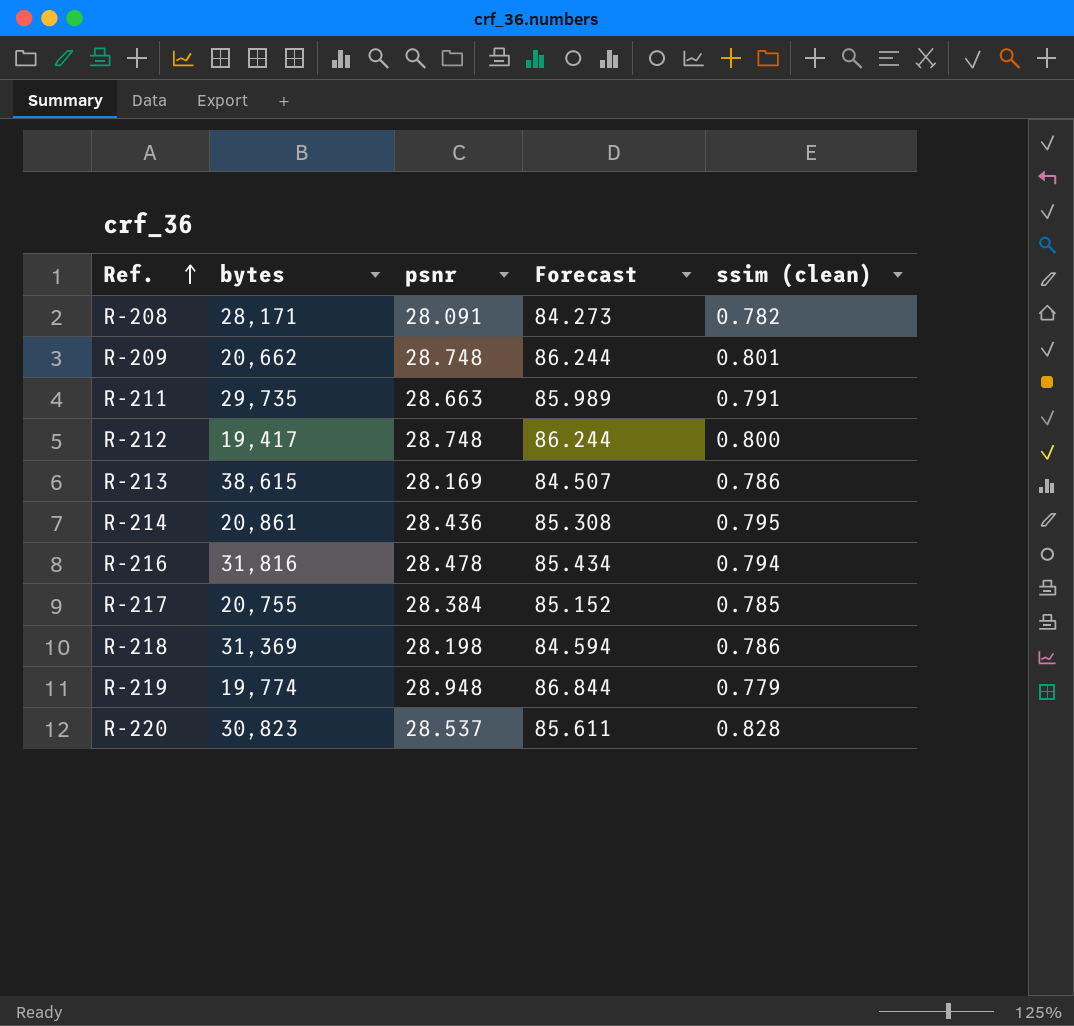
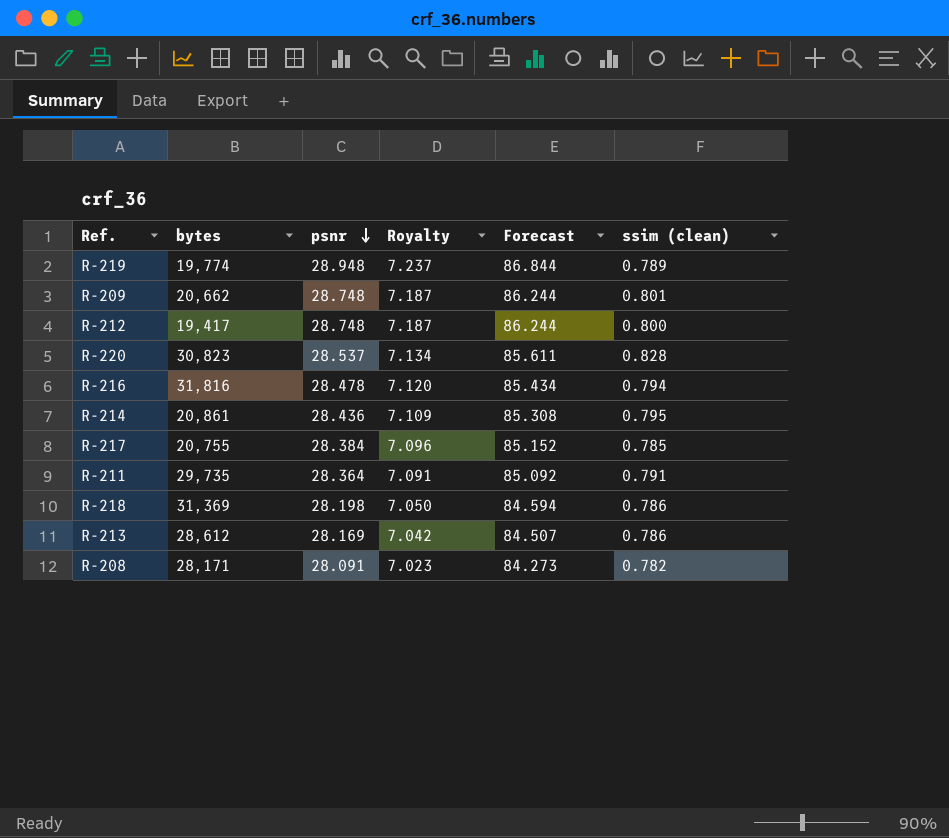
row order: Ref. ascending -> psnr descending
column Royalty | formula: none -> [psnr] * 0.25
R-219 | ssim (clean): 0.779 -> 0.789
R-211 | psnr: 28.663 -> 28.364
R-211 | Forecast: 85.989 -> 85.092
R-213 | bytes: 38,615 -> 28,612

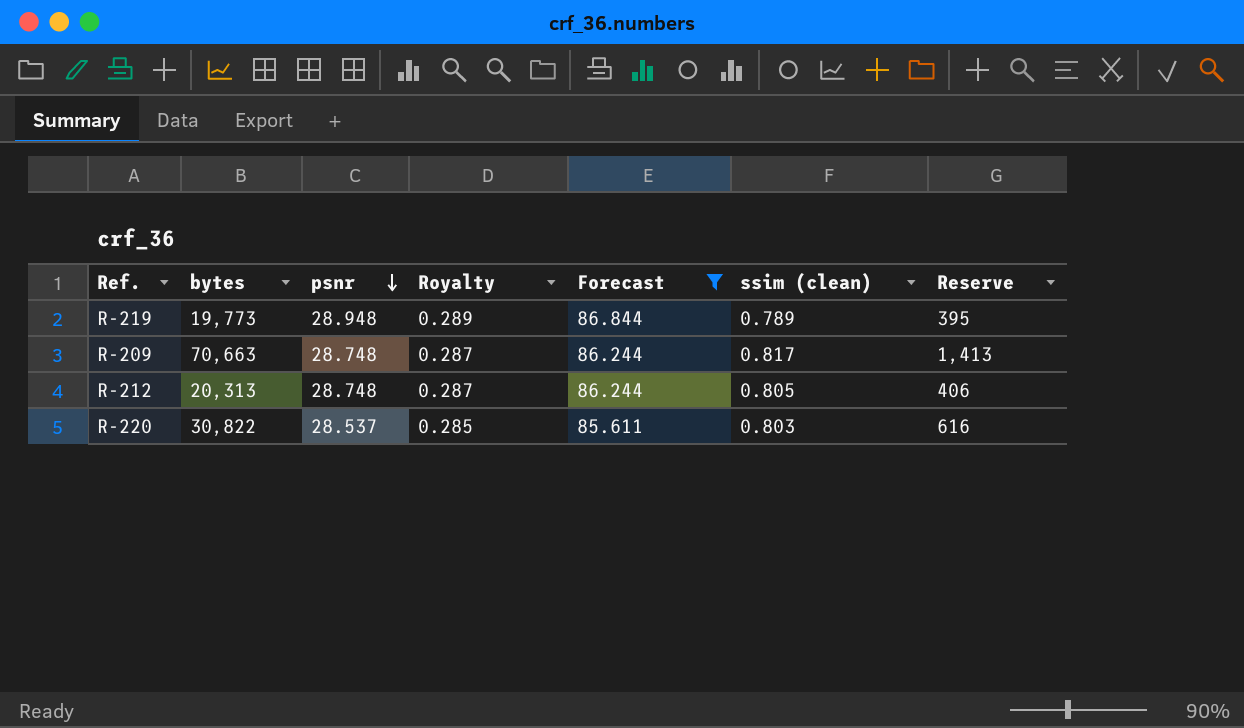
filter: none -> Forecast >= 85.611
column Royalty | formula: [psnr] * 0.25 -> [psnr] * 0.01
column Reserve | formula: none -> [bytes] * 0.02
R-219 | bytes: 19,774 -> 19,773
R-209 | bytes: 20,662 -> 70,663
R-209 | ssim (clean): 0.801 -> 0.817
R-212 | bytes: 19,417 -> 20,313
R-212 | ssim (clean): 0.800 -> 0.805
R-220 | bytes: 30,823 -> 30,822
R-220 | ssim (clean): 0.828 -> 0.803

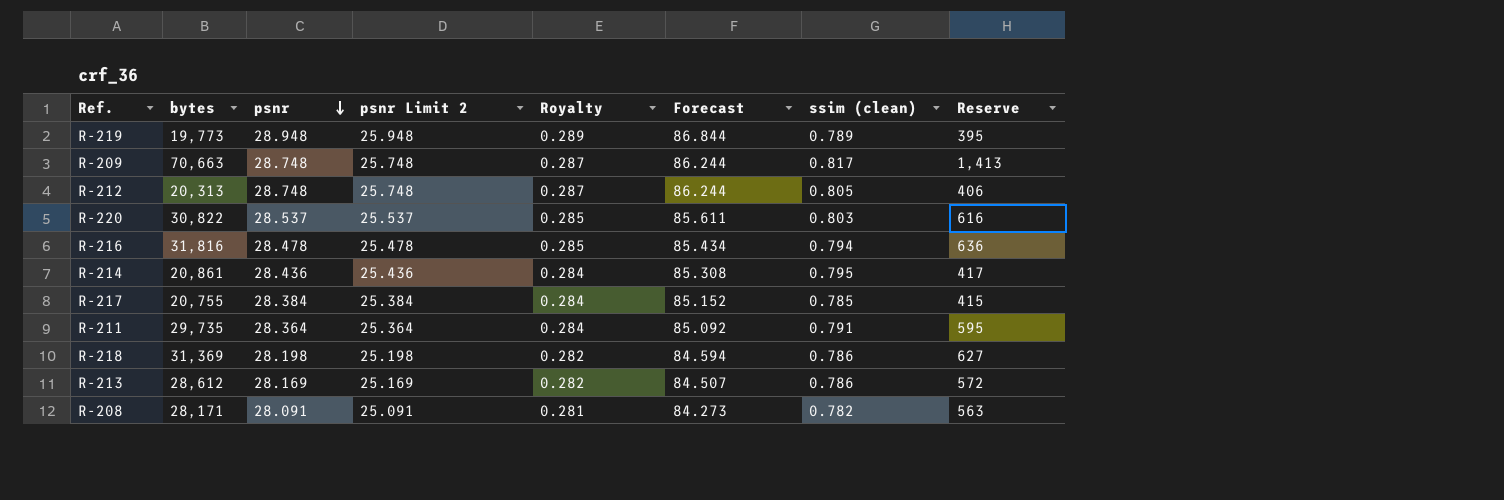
filter: Forecast >= 85.611 -> none
column psnr Limit 2 | formula: none -> [psnr] - 3

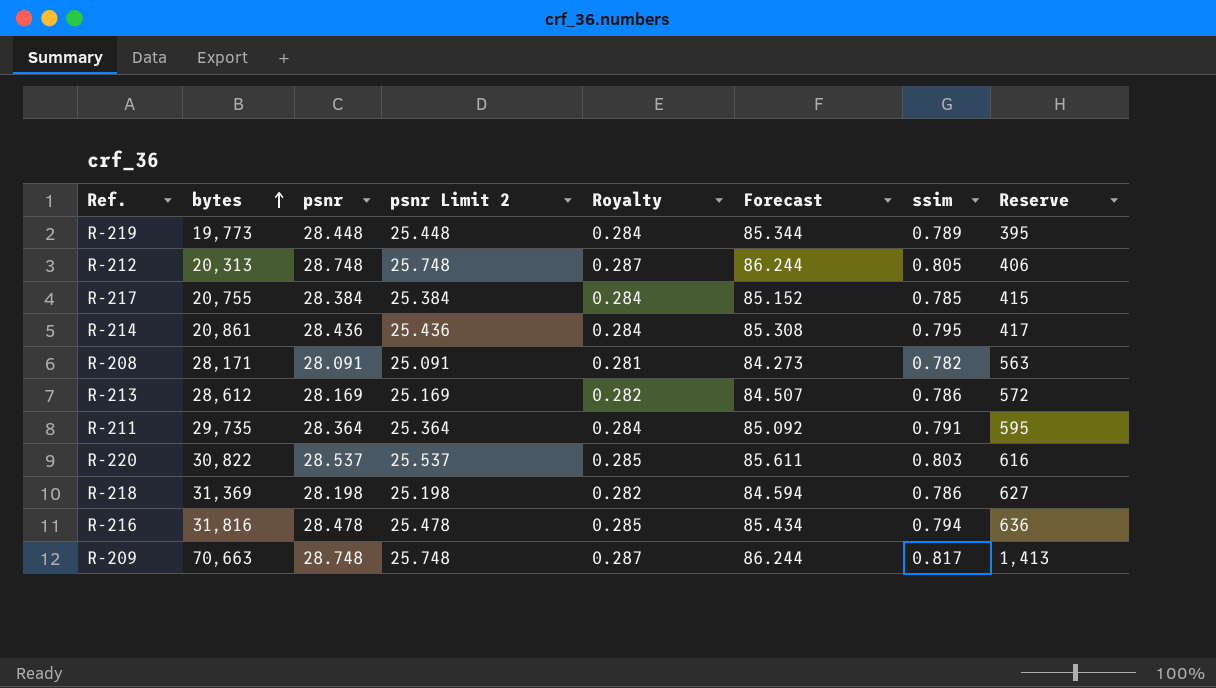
row order: psnr descending -> bytes ascending
column name: ssim (clean) -> ssim
R-219 | psnr: 28.948 -> 28.448
R-219 | psnr Limit 2: 25.948 -> 25.448
R-219 | Royalty: 0.289 -> 0.284
R-219 | Forecast: 86.844 -> 85.344

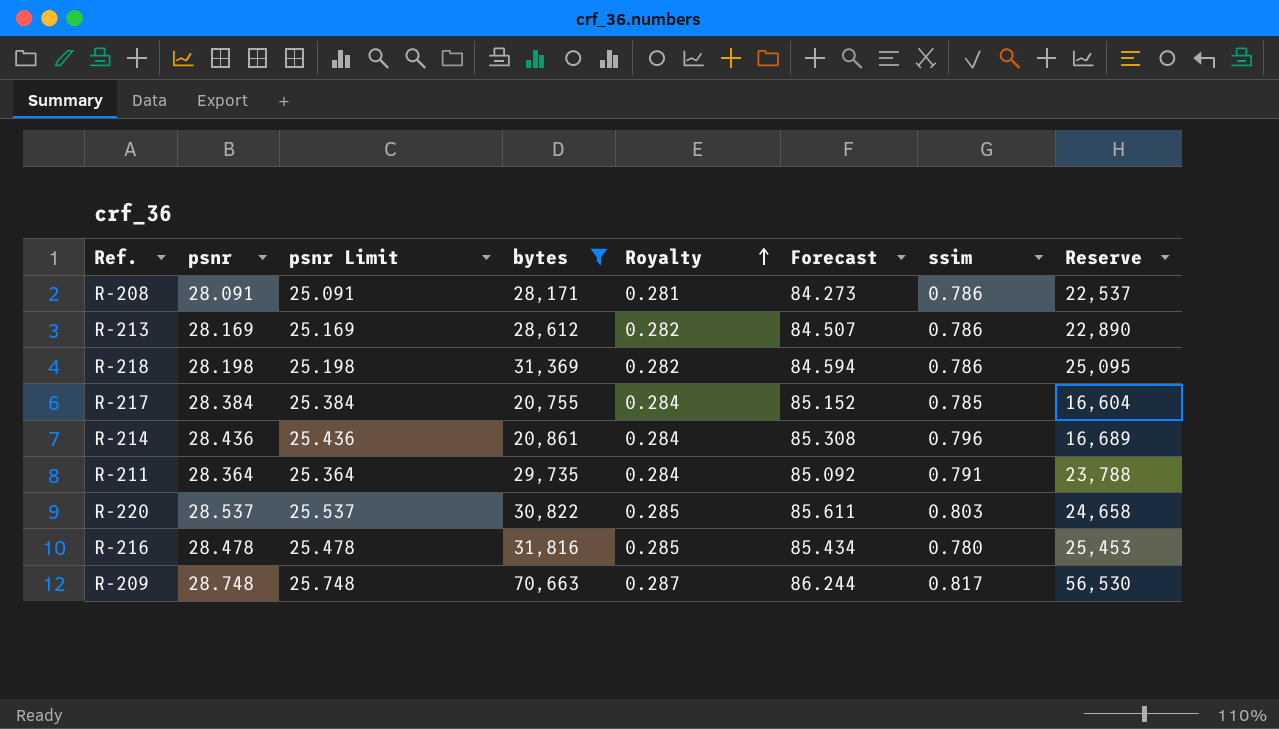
filter: none -> bytes >= 20,755
row order: bytes ascending -> Royalty ascending
column name: psnr Limit 2 -> psnr Limit
column bytes | position: 2 -> 4
column Reserve | formula: [bytes] * 0.02 -> [bytes] * 0.8
R-208 | ssim: 0.782 -> 0.786
R-214 | ssim: 0.795 -> 0.796
R-216 | ssim: 0.794 -> 0.780

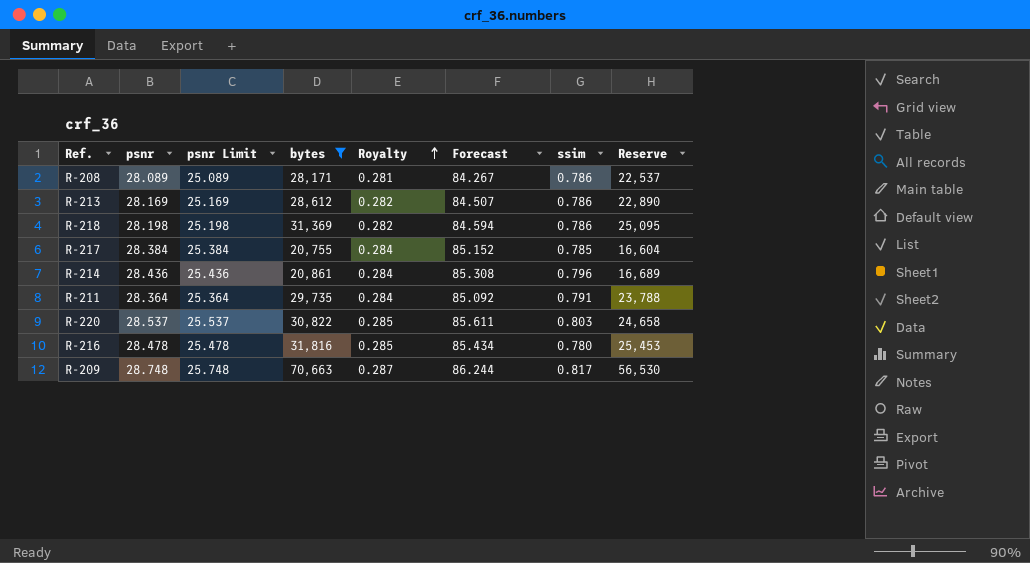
R-208 | psnr: 28.091 -> 28.089
R-208 | psnr Limit: 25.091 -> 25.089
R-208 | Forecast: 84.273 -> 84.267

